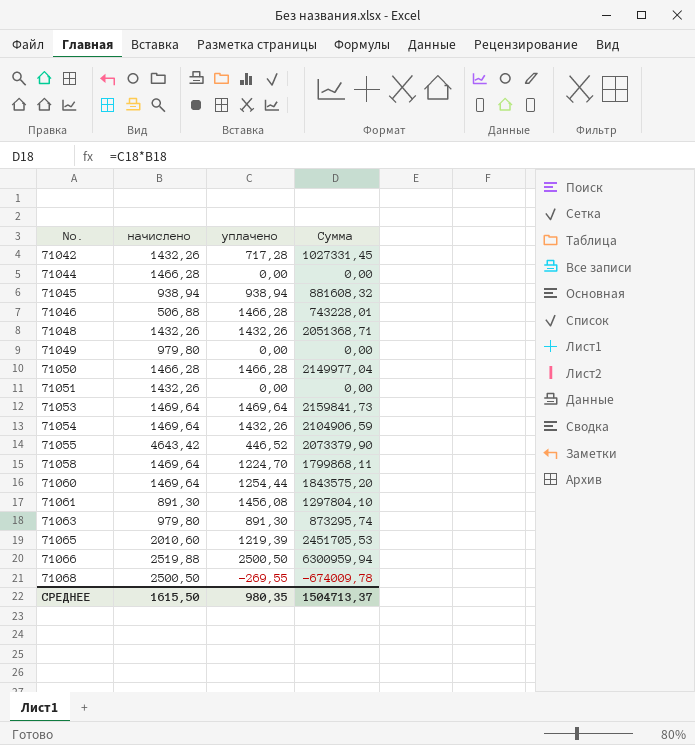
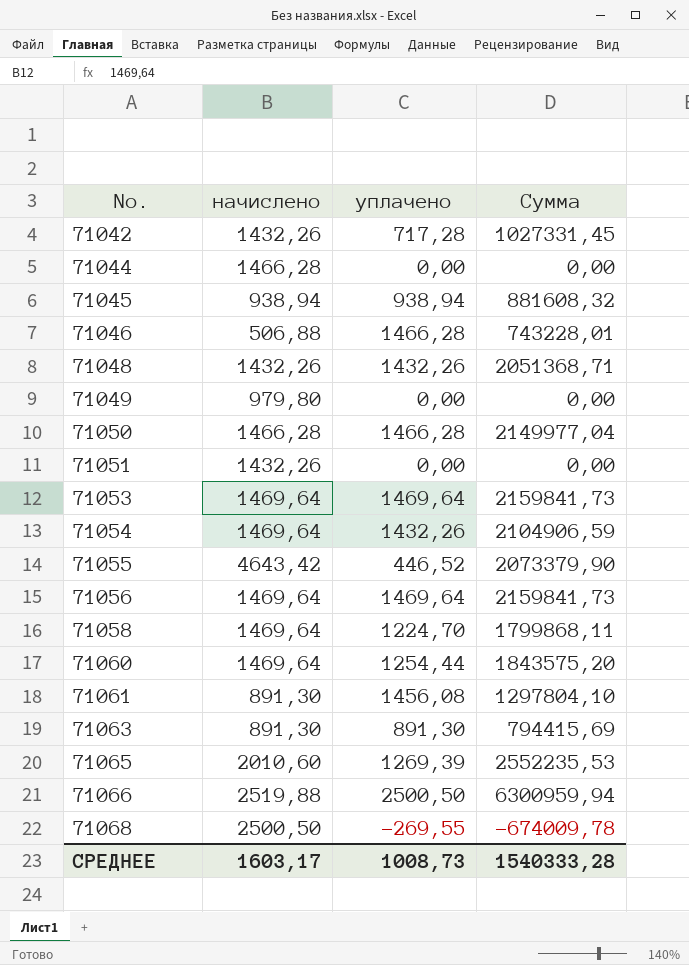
row 71056: none -> 1469,64 | 1469,64 | 2159841,73
71063 | начислено: 979,80 -> 891,30
71063 | Сумма: 873295,74 -> 794415,69
71065 | уплачено: 1219,39 -> 1269,39
71065 | Сумма: 2451705,53 -> 2552235,53
СРЕДНЕЕ | начислено: 1615,50 -> 1603,17
СРЕДНЕЕ | уплачено: 980,35 -> 1008,73
СРЕДНЕЕ | Сумма: 1504713,37 -> 1540333,28

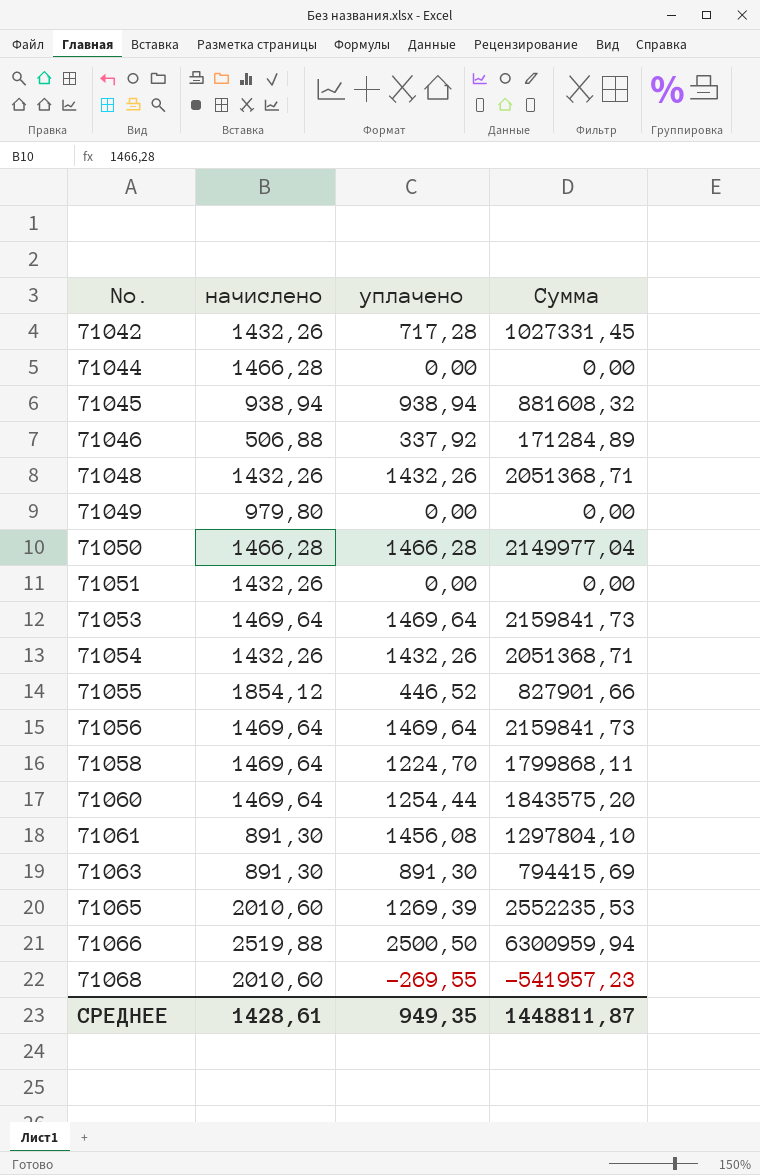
71046 | уплачено: 1466,28 -> 337,92
71046 | Сумма: 743228,01 -> 171284,89
71054 | начислено: 1469,64 -> 1432,26
71054 | Сумма: 2104906,59 -> 2051368,71
71055 | начислено: 4643,42 -> 1854,12
71055 | Сумма: 2073379,90 -> 827901,66
71068 | начислено: 2500,50 -> 2010,60
71068 | Сумма: -674009,78 -> -541957,23
СРЕДНЕЕ | начислено: 1603,17 -> 1428,61
СРЕДНЕЕ | уплачено: 1008,73 -> 949,35
СРЕДНЕЕ | Сумма: 1540333,28 -> 1448811,87

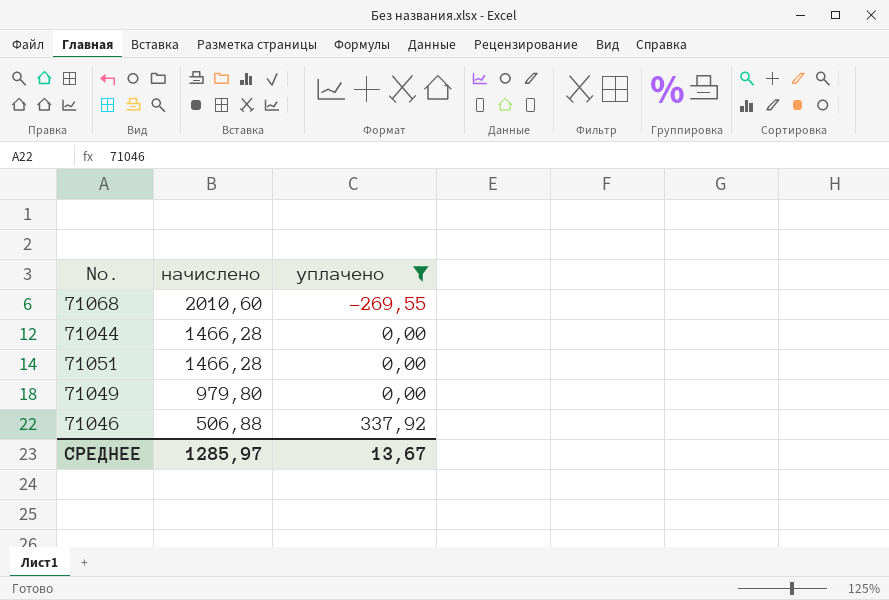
filter: none -> уплачено <= 337,92
row order: No. ascending -> начислено descending
column Сумма | formula: [начислено] * [уплачено] -> none
71051 | начислено: 1432,26 -> 1466,28
СРЕДНЕЕ | начислено: 1428,61 -> 1285,97
СРЕДНЕЕ | уплачено: 949,35 -> 13,67

